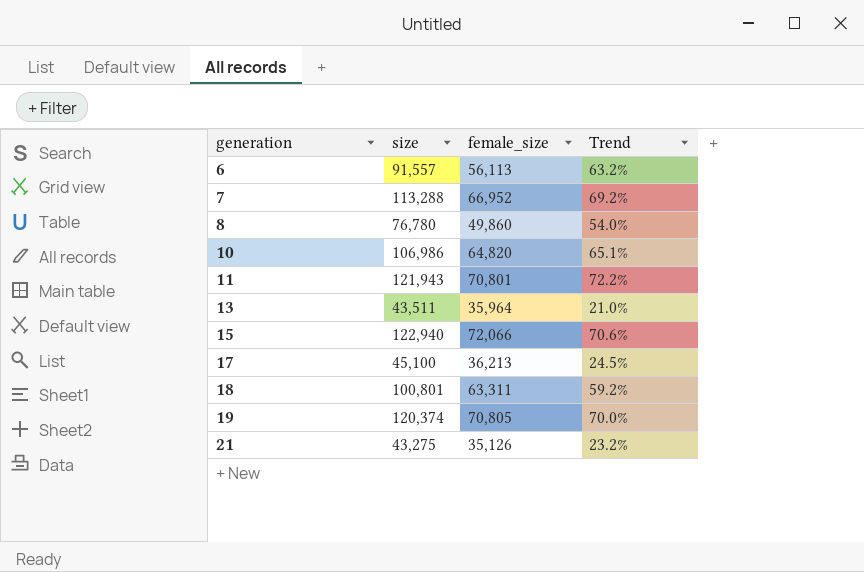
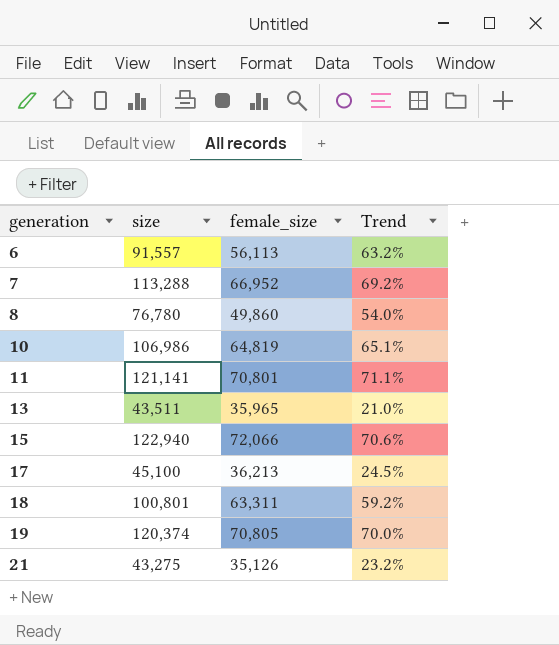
10 | female_size: 64,820 -> 64,819
11 | size: 121,943 -> 121,141
11 | Trend: 72.2% -> 71.1%
13 | female_size: 35,964 -> 35,965

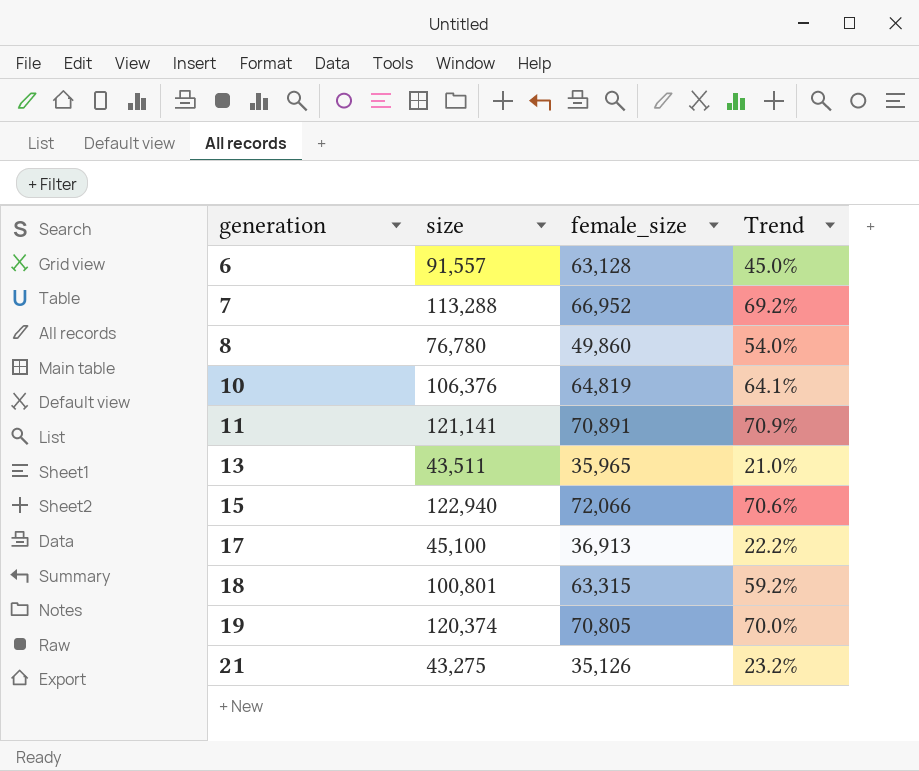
6 | female_size: 56,113 -> 63,128
6 | Trend: 63.2% -> 45.0%
10 | size: 106,986 -> 106,376
10 | Trend: 65.1% -> 64.1%
11 | female_size: 70,801 -> 70,891
11 | Trend: 71.1% -> 70.9%
17 | female_size: 36,213 -> 36,913
17 | Trend: 24.5% -> 22.2%
18 | female_size: 63,311 -> 63,315

